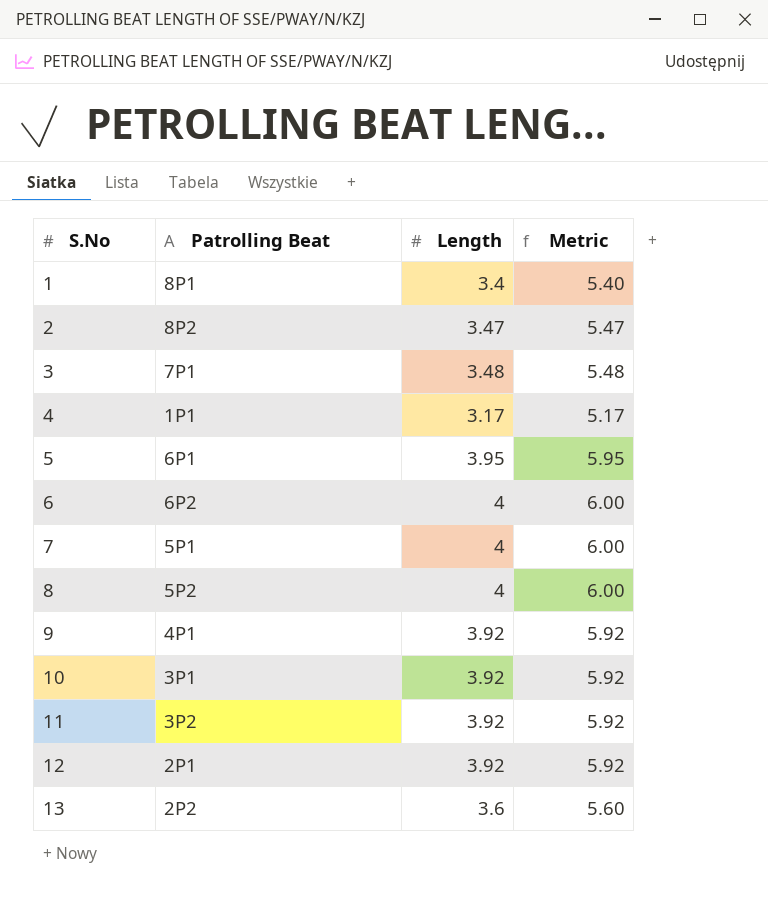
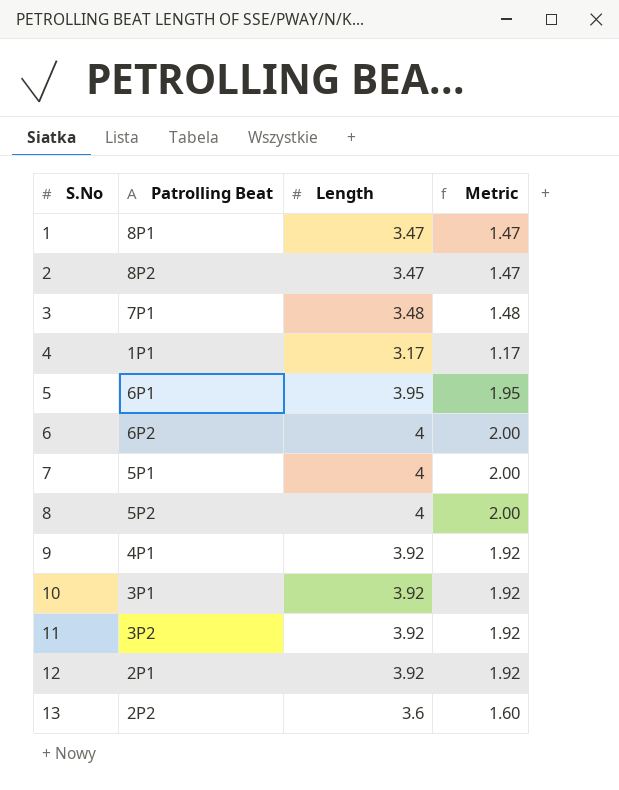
column Metric | formula: [Length] + 2 -> [Length] - 2
1 | Length: 3.4 -> 3.47

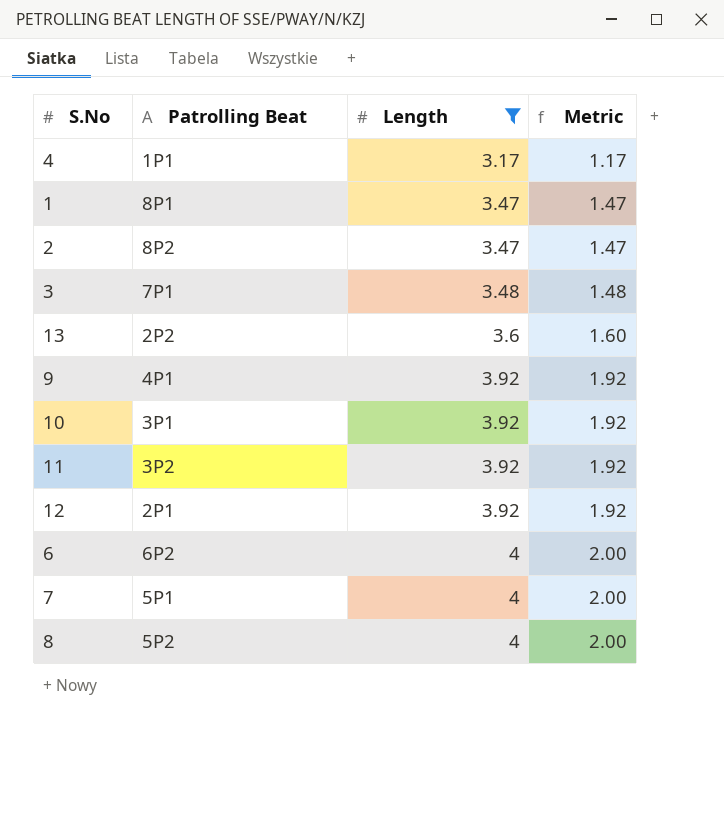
filter: none -> Length != 3.95
row order: S.No ascending -> Length ascending

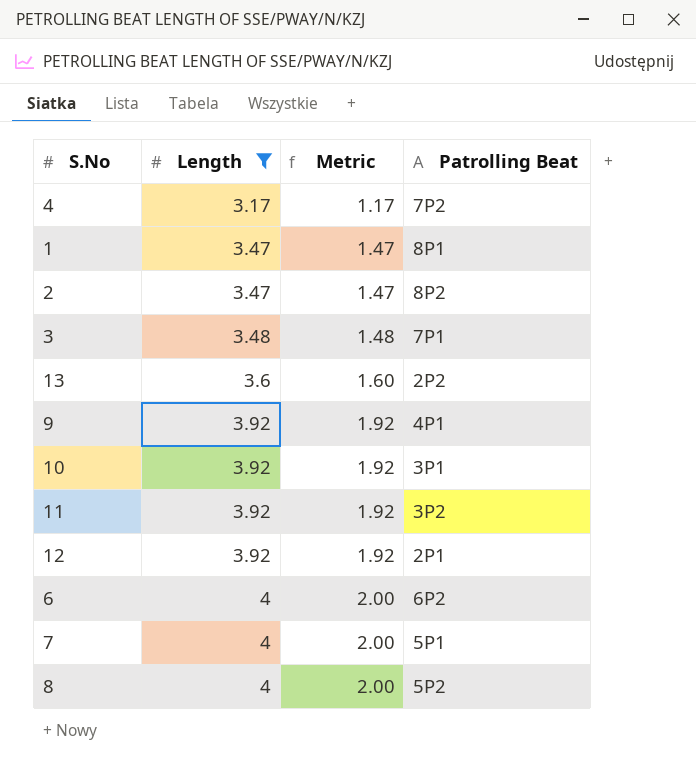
column Patrolling Beat | position: 2 -> 4
4 | Patrolling Beat: 1P1 -> 7P2

